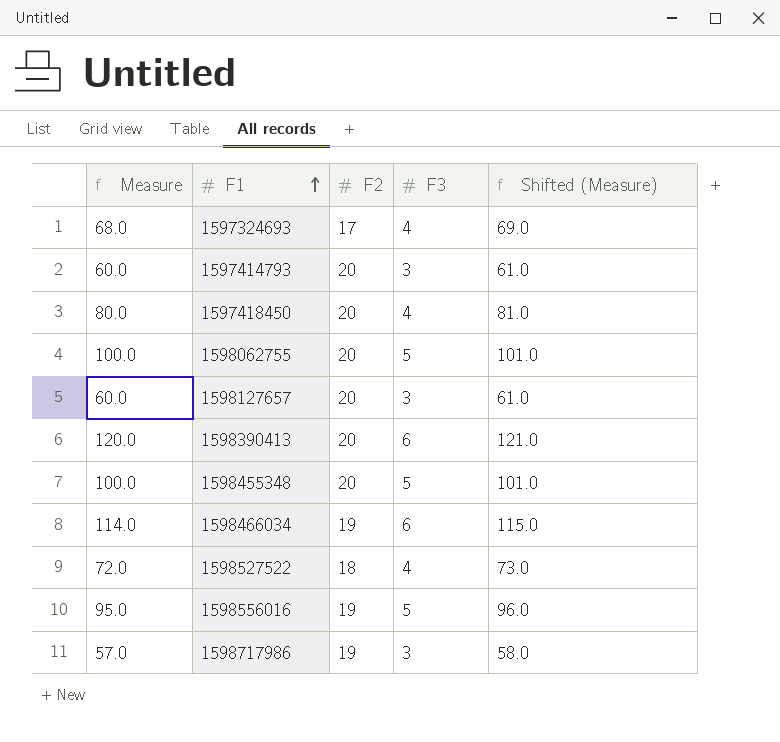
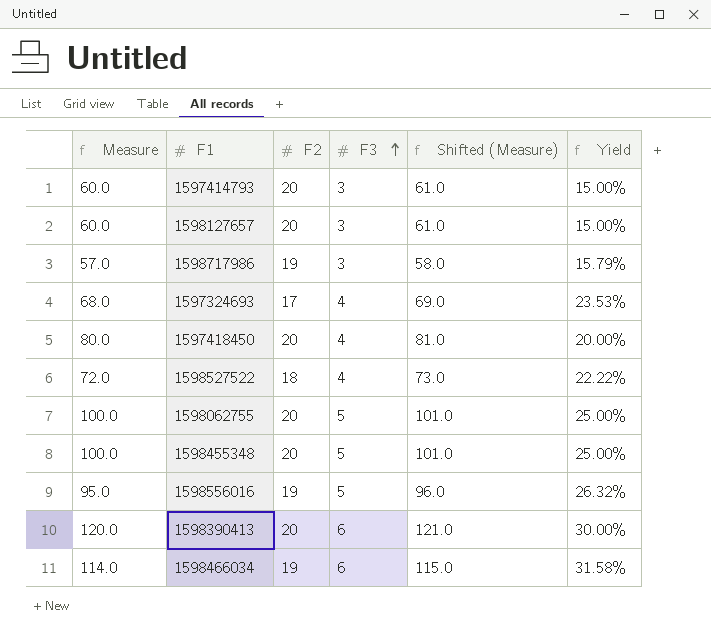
row order: F1 ascending -> F3 ascending
column Yield | formula: none -> [F3] / [F2]

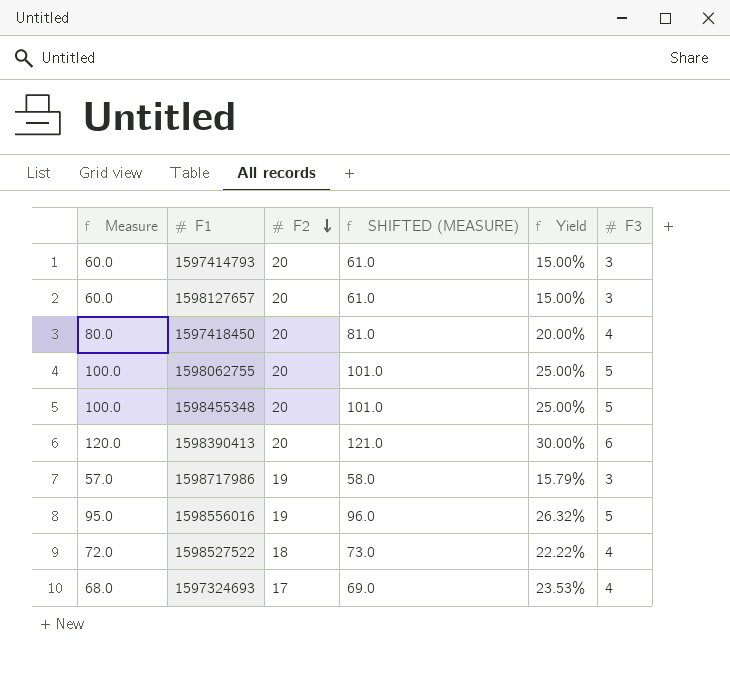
row order: F3 ascending -> F2 descending
column name: Shifted (Measure) -> SHIFTED (MEASURE)
column F3 | position: 4 -> 6
row 1598466034: 114.0 | 19 | 6 | 115.0 | 31.58% -> none

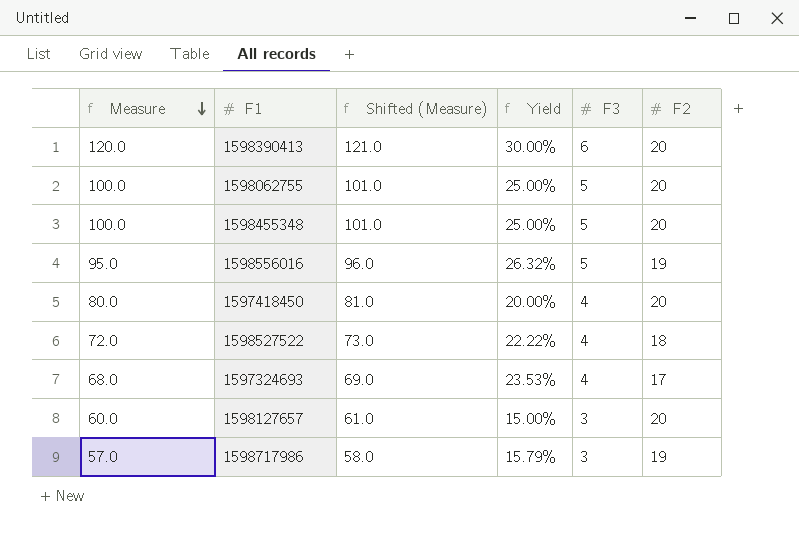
row order: F2 descending -> Measure descending
column name: SHIFTED (MEASURE) -> Shifted (Measure)
column F2 | position: 3 -> 6
row 1597414793: 60.0 | 20 | 61.0 | 15.00% | 3 -> none

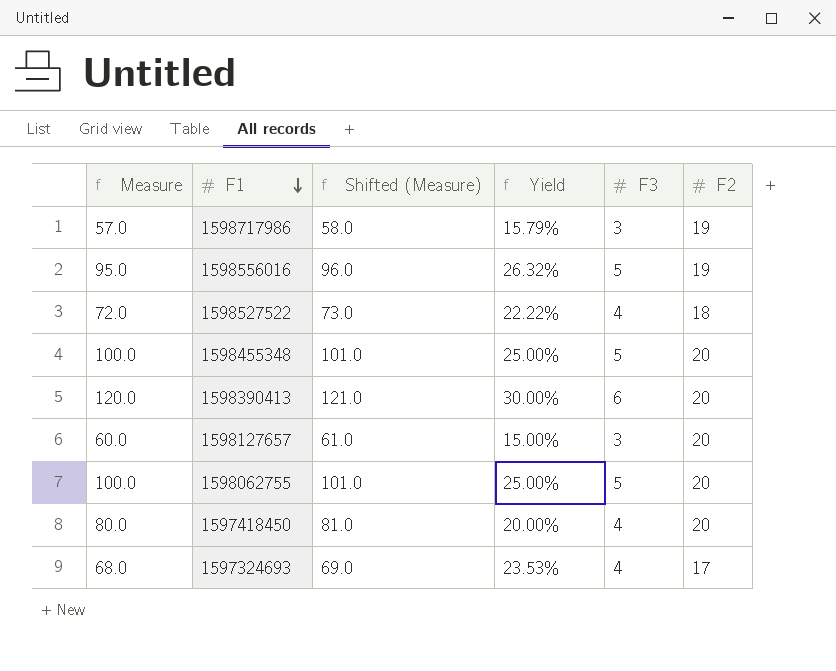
row order: Measure descending -> F1 descending

